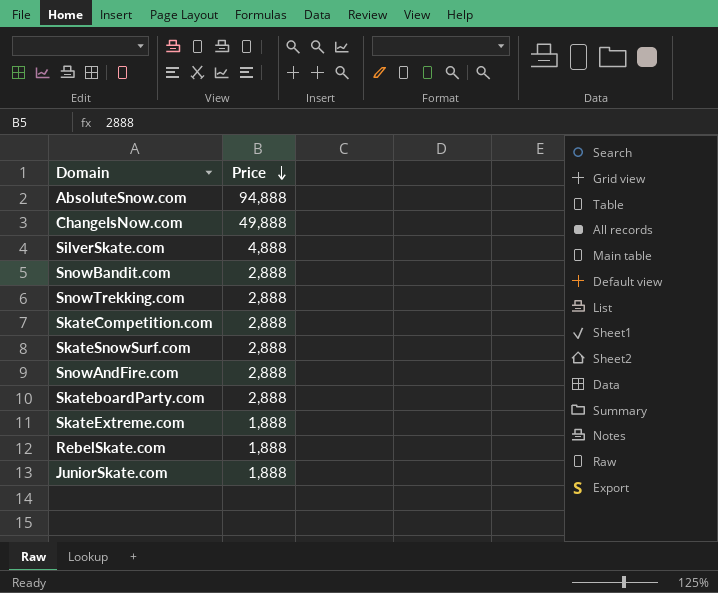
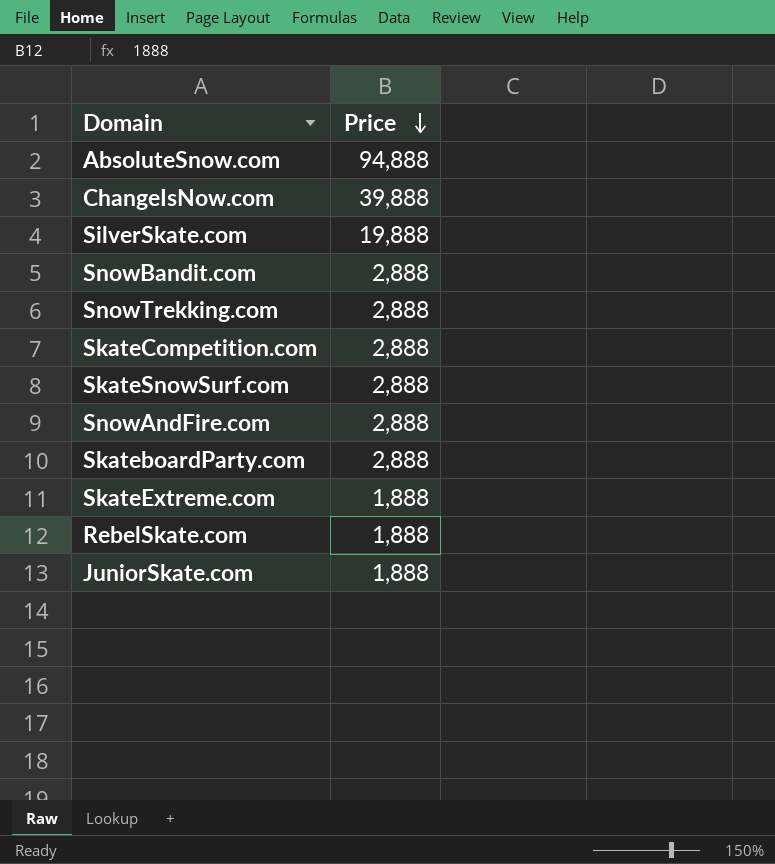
ChangeIsNow.com | Price: 49,888 -> 39,888
SilverSkate.com | Price: 4,888 -> 19,888

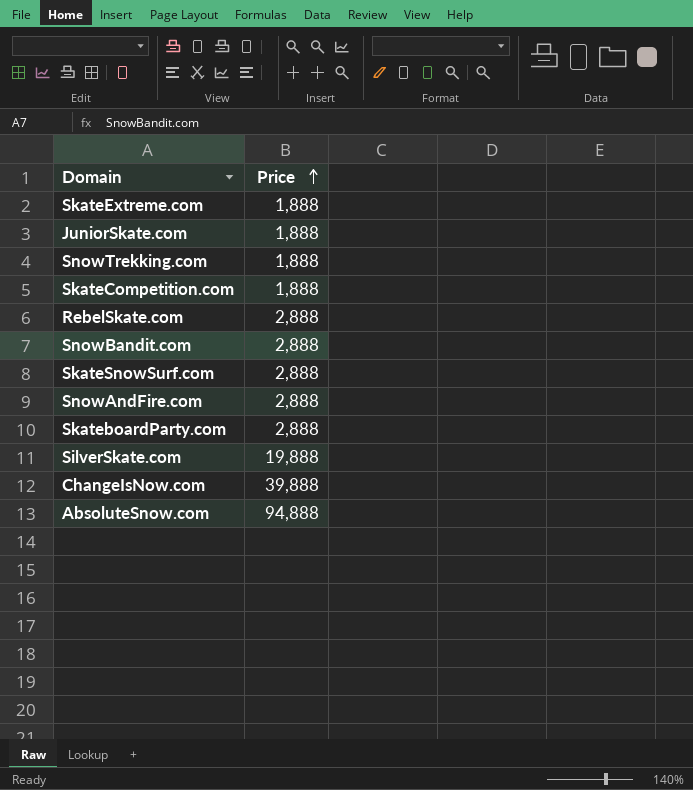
row order: Price descending -> Price ascending
SnowTrekking.com | Price: 2,888 -> 1,888
SkateCompetition.com | Price: 2,888 -> 1,888
RebelSkate.com | Price: 1,888 -> 2,888

